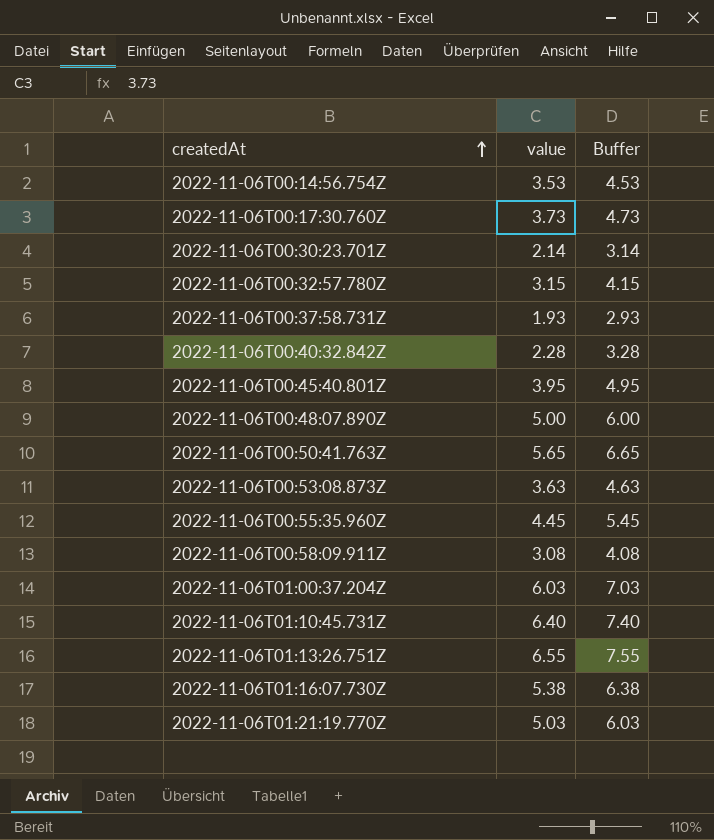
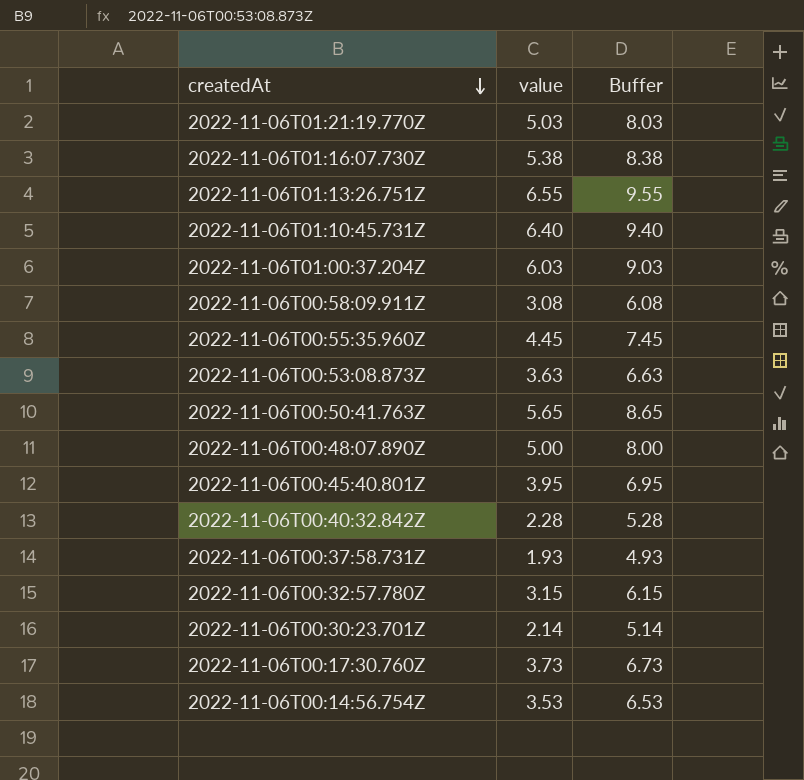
row order: createdAt ascending -> createdAt descending
column Buffer | formula: [value] + 1 -> [value] + 3

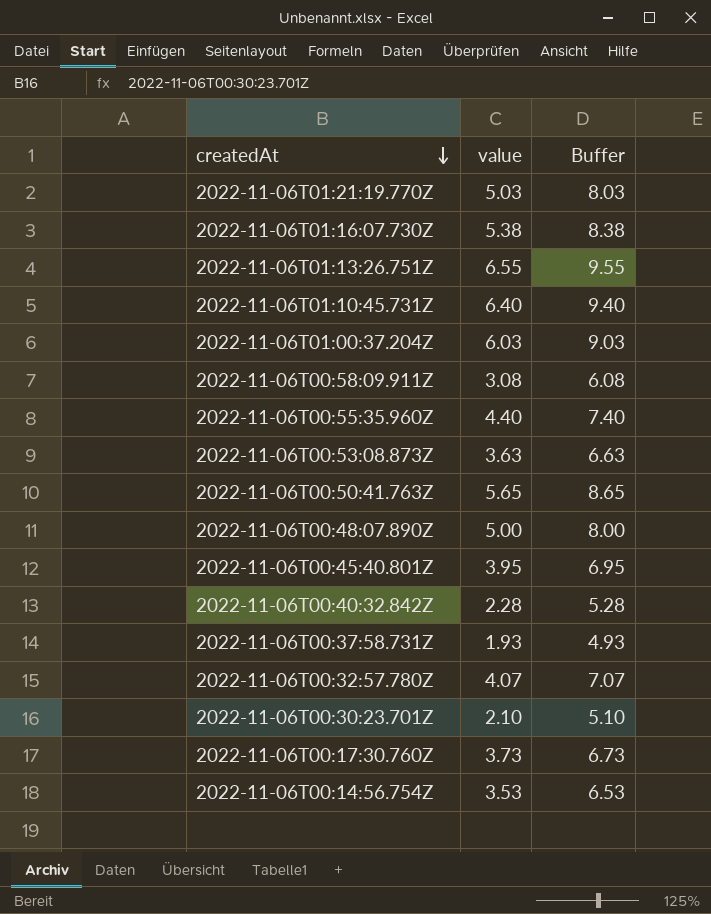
2022-11-06T00:55:35.960Z | value: 4.45 -> 4.40
2022-11-06T00:55:35.960Z | Buffer: 7.45 -> 7.40
2022-11-06T00:32:57.780Z | value: 3.15 -> 4.07
2022-11-06T00:32:57.780Z | Buffer: 6.15 -> 7.07
2022-11-06T00:30:23.701Z | value: 2.14 -> 2.10
2022-11-06T00:30:23.701Z | Buffer: 5.14 -> 5.10

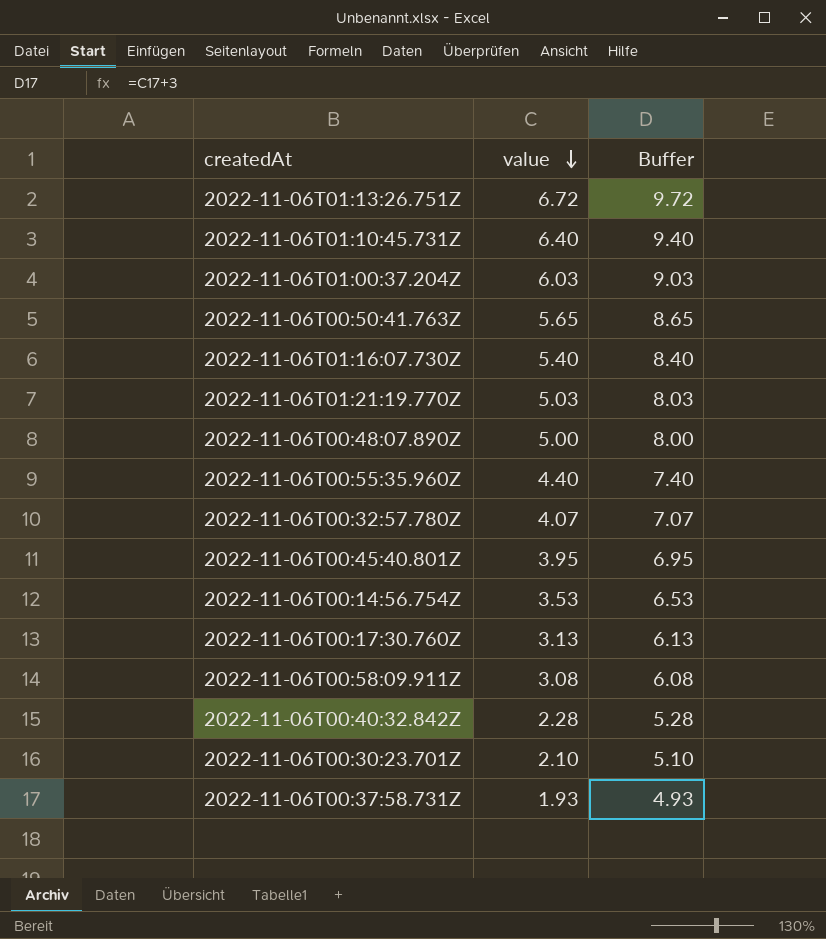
row order: createdAt descending -> value descending
row 2022-11-06T00:53:08.873Z: 3.63 | 6.63 -> none
2022-11-06T01:13:26.751Z | value: 6.55 -> 6.72
2022-11-06T01:13:26.751Z | Buffer: 9.55 -> 9.72
2022-11-06T01:16:07.730Z | value: 5.38 -> 5.40
2022-11-06T01:16:07.730Z | Buffer: 8.38 -> 8.40
2022-11-06T00:17:30.760Z | value: 3.73 -> 3.13
2022-11-06T00:17:30.760Z | Buffer: 6.73 -> 6.13

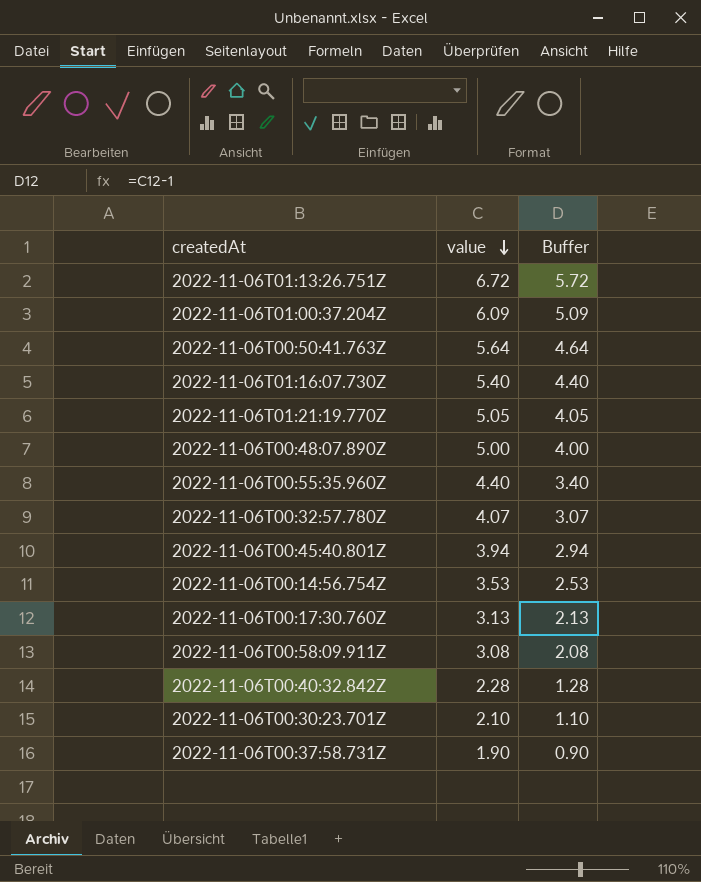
column Buffer | formula: [value] + 3 -> [value] - 1
row 2022-11-06T01:10:45.731Z: 6.40 | 9.40 -> none
2022-11-06T01:00:37.204Z | value: 6.03 -> 6.09
2022-11-06T00:50:41.763Z | value: 5.65 -> 5.64
2022-11-06T01:21:19.770Z | value: 5.03 -> 5.05
2022-11-06T00:45:40.801Z | value: 3.95 -> 3.94
2022-11-06T00:37:58.731Z | value: 1.93 -> 1.90

